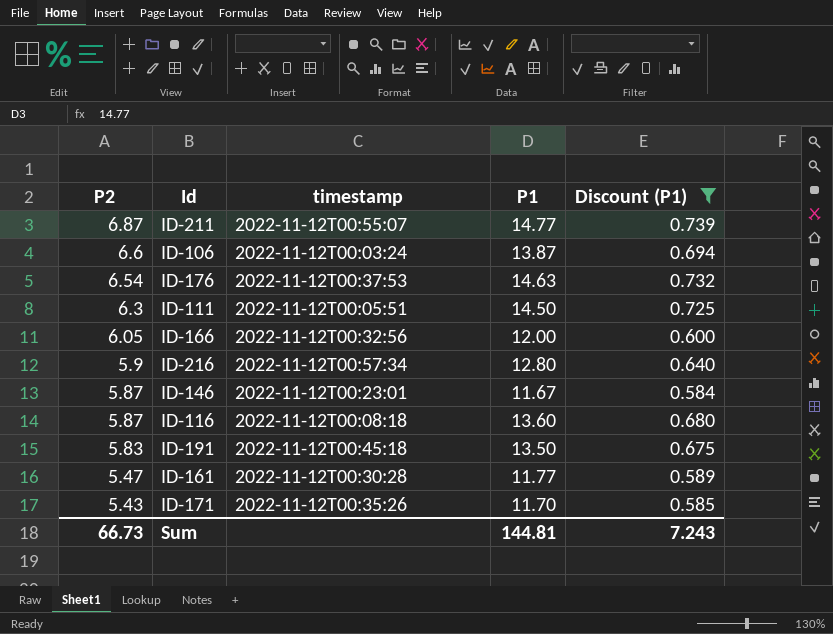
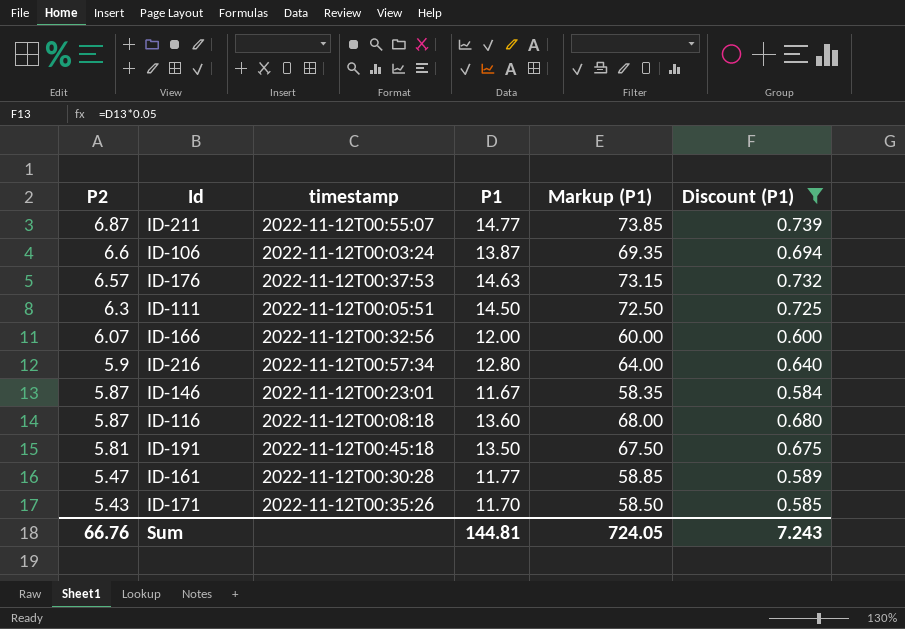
column Markup (P1) | formula: none -> [P1] * 5
ID-176 | P2: 6.54 -> 6.57
ID-166 | P2: 6.05 -> 6.07
ID-191 | P2: 5.83 -> 5.81
Sum | P2: 66.73 -> 66.76

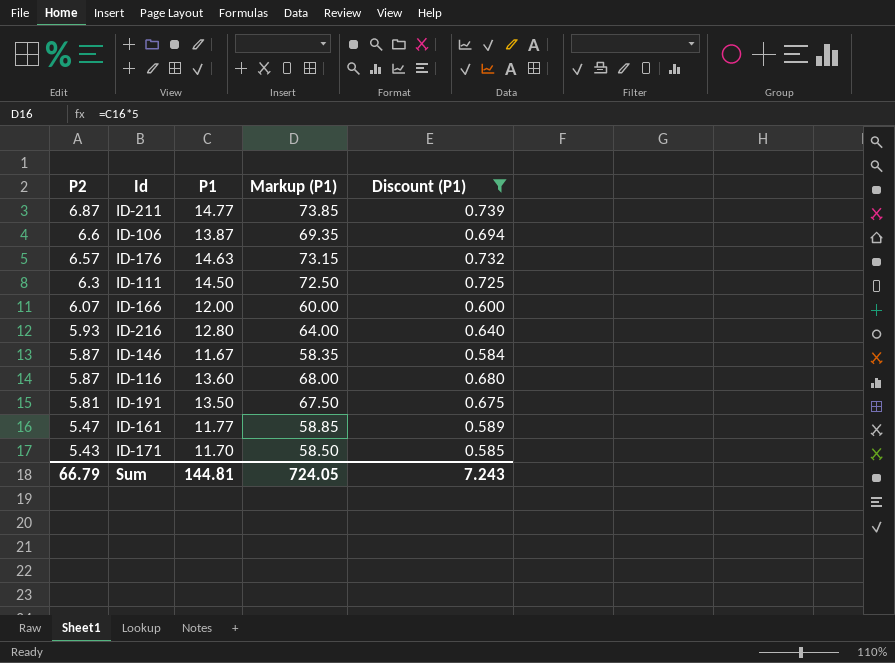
column timestamp | position: 3 -> none
ID-216 | P2: 5.9 -> 5.93
Sum | P2: 66.76 -> 66.79

